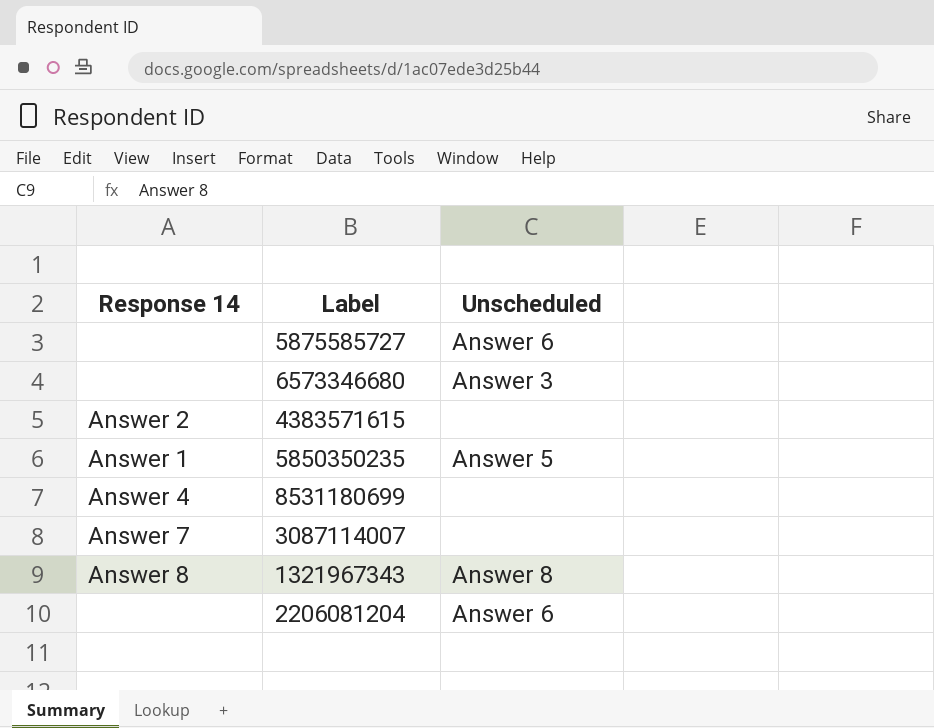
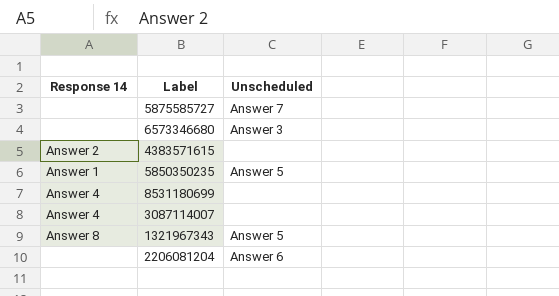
5875585727 | Unscheduled: Answer 6 -> Answer 7
3087114007 | Response 14: Answer 7 -> Answer 4
1321967343 | Unscheduled: Answer 8 -> Answer 5

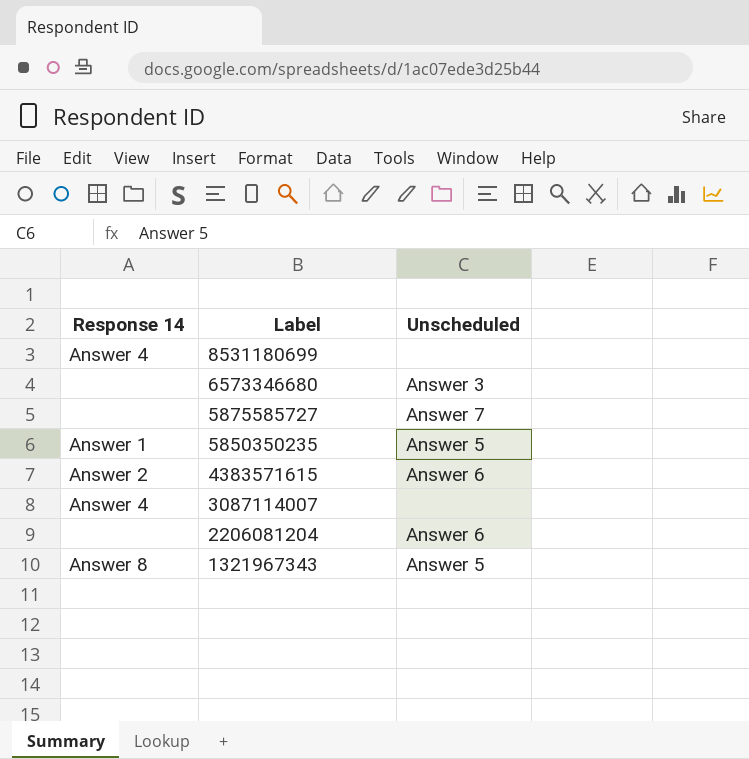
row order: none -> Label descending
4383571615 | Unscheduled: none -> Answer 6

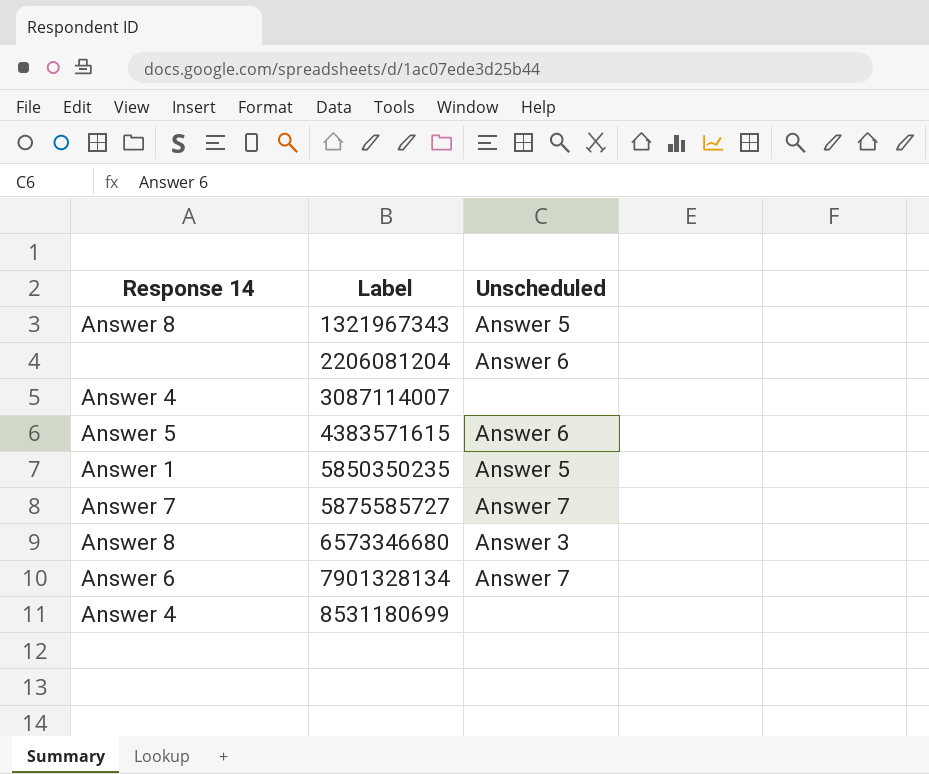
row order: Label descending -> Label ascending
4383571615 | Response 14: Answer 2 -> Answer 5
5875585727 | Response 14: none -> Answer 7
6573346680 | Response 14: none -> Answer 8
row 7901328134: none -> Answer 6 | Answer 7

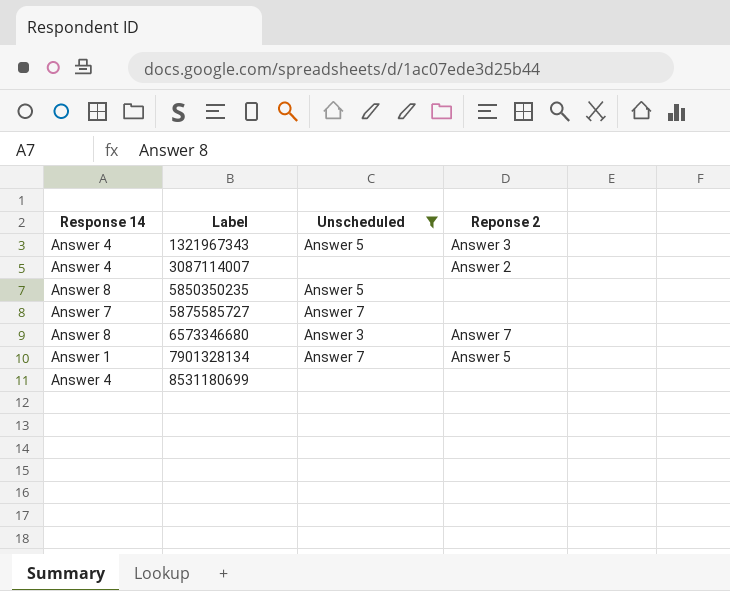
filter: none -> Unscheduled != Answer 6
column Reponse 2 | position: none -> 4
1321967343 | Response 14: Answer 8 -> Answer 4
5850350235 | Response 14: Answer 1 -> Answer 8
7901328134 | Response 14: Answer 6 -> Answer 1

